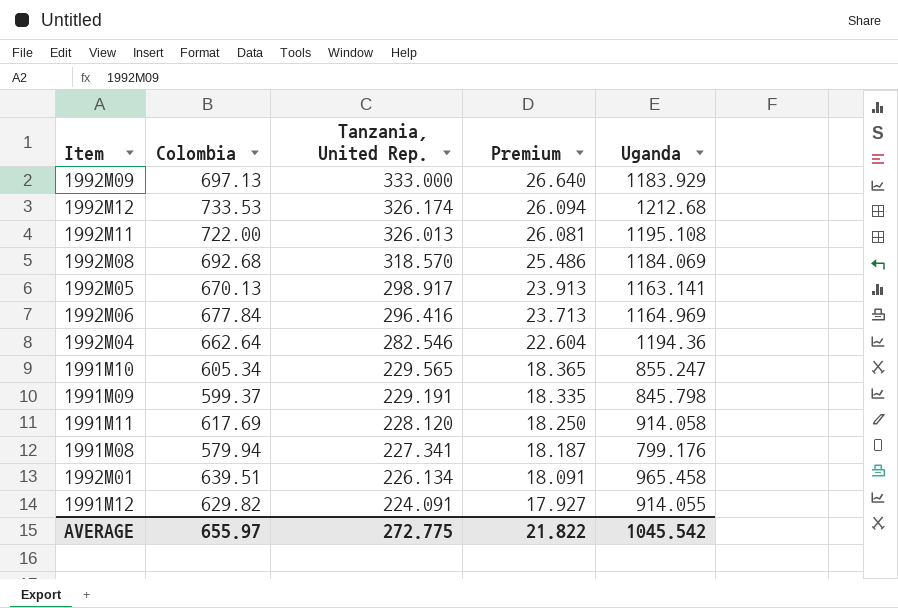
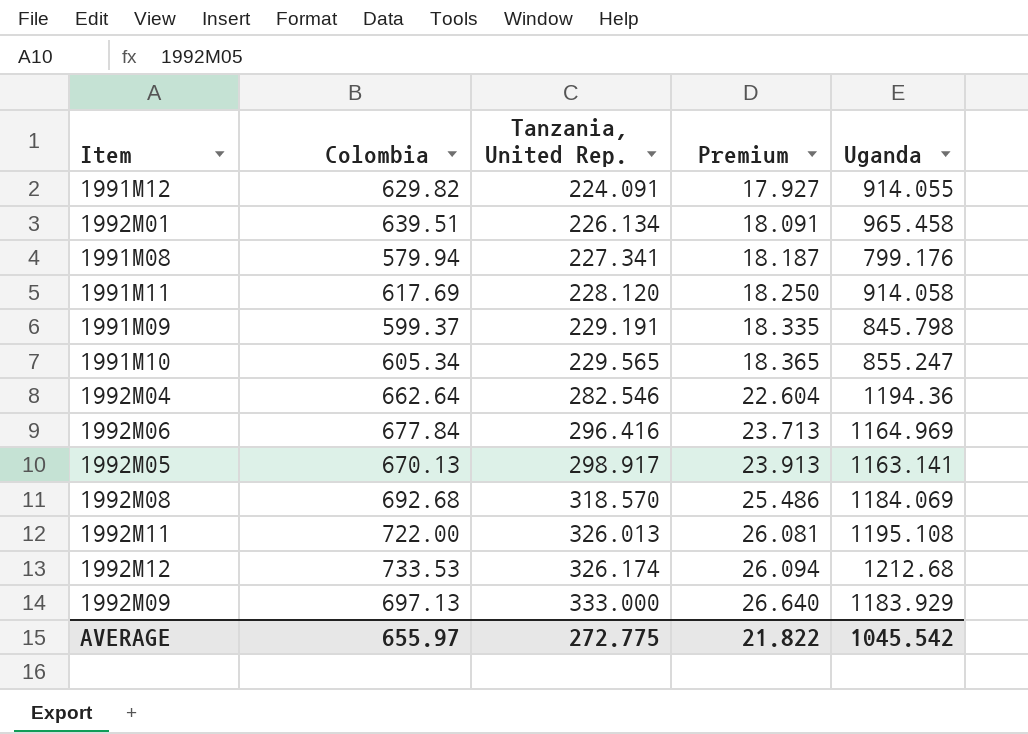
row order: Tanzania, United Rep. descending -> Tanzania, United Rep. ascending

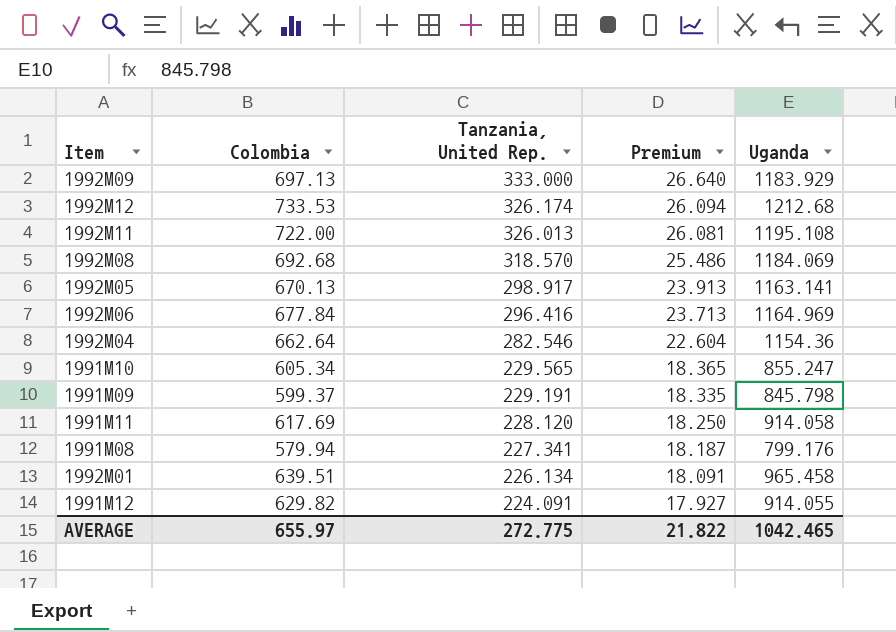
row order: Tanzania, United Rep. ascending -> Tanzania, United Rep. descending
1992M04 | Uganda: 1194.36 -> 1154.36
AVERAGE | Uganda: 1045.542 -> 1042.465

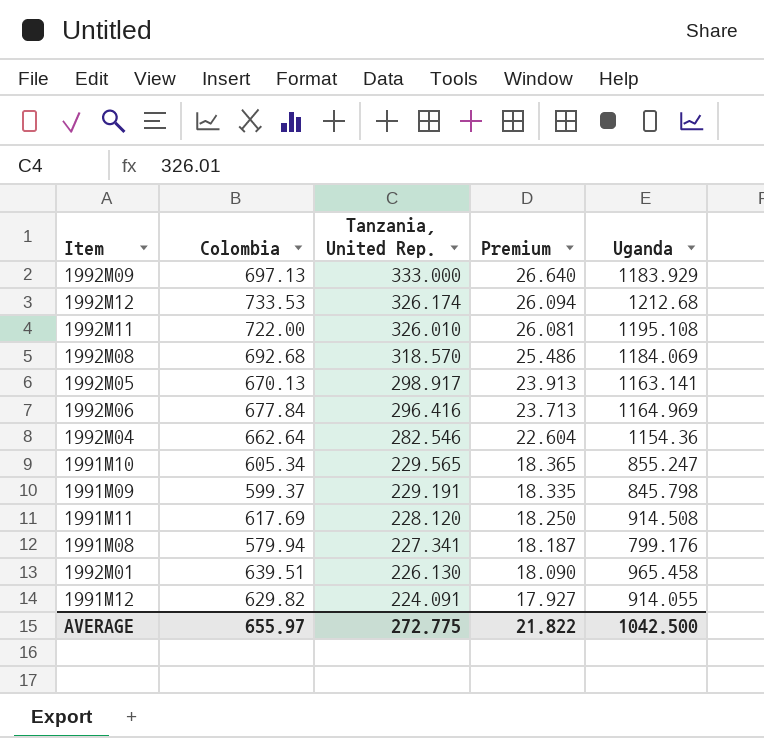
1992M11 | Tanzania, United Rep.: 326.013 -> 326.010
1991M11 | Uganda: 914.058 -> 914.508
1992M01 | Tanzania, United Rep.: 226.134 -> 226.130
1992M01 | Premium: 18.091 -> 18.090
AVERAGE | Uganda: 1042.465 -> 1042.500

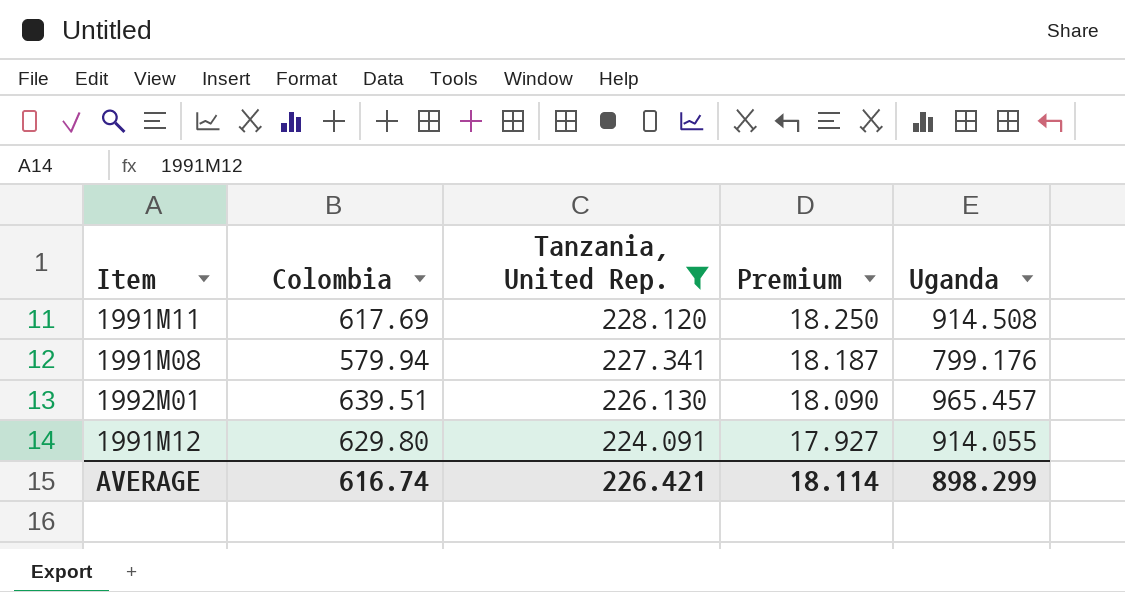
filter: none -> Tanzania, United Rep. <= 228.120
1992M01 | Uganda: 965.458 -> 965.457
1991M12 | Colombia: 629.82 -> 629.80
AVERAGE | Colombia: 655.97 -> 616.74
AVERAGE | Tanzania, United Rep.: 272.775 -> 226.421
AVERAGE | Premium: 21.822 -> 18.114
AVERAGE | Uganda: 1042.500 -> 898.299

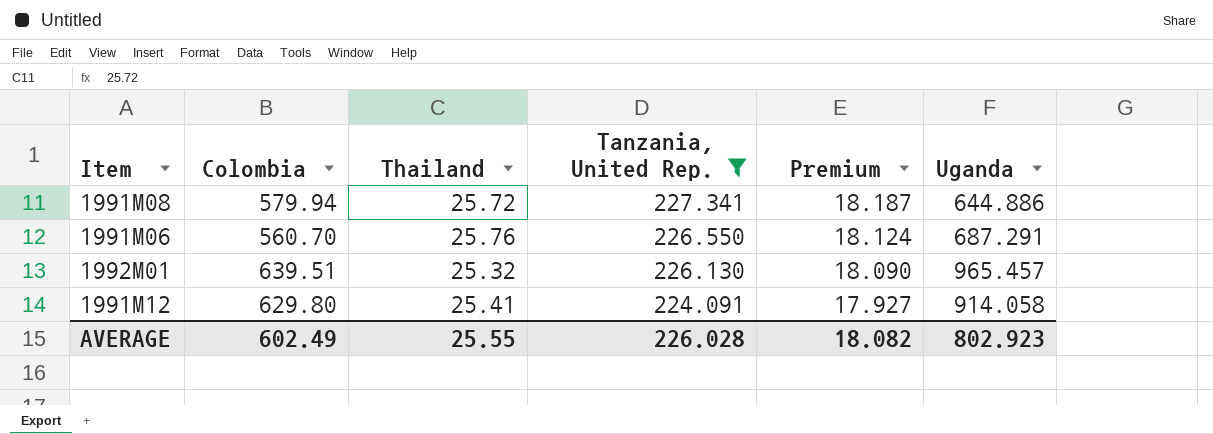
column Thailand | position: none -> 3
row 1991M11: 617.69 | 228.120 | 18.250 | 914.508 -> none
1991M08 | Uganda: 799.176 -> 644.886
row 1991M06: none -> 560.70 | 25.76 | 226.550 | 18.124 | 687.291
1991M12 | Uganda: 914.055 -> 914.058
AVERAGE | Colombia: 616.74 -> 602.49
AVERAGE | Tanzania, United Rep.: 226.421 -> 226.028
AVERAGE | Premium: 18.114 -> 18.082
AVERAGE | Uganda: 898.299 -> 802.923

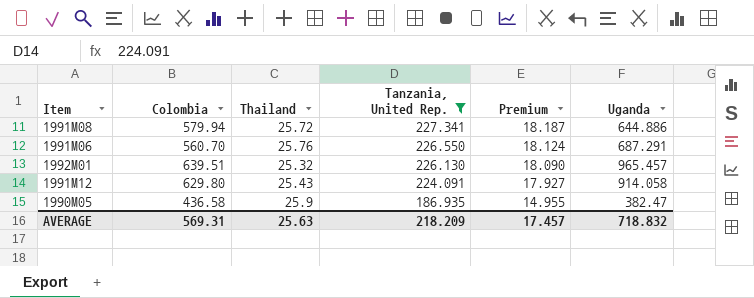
1991M12 | Thailand: 25.41 -> 25.43
row 1990M05: none -> 436.58 | 25.9 | 186.935 | 14.955 | 382.47
AVERAGE | Colombia: 602.49 -> 569.31
AVERAGE | Thailand: 25.55 -> 25.63
AVERAGE | Tanzania, United Rep.: 226.028 -> 218.209
AVERAGE | Premium: 18.082 -> 17.457
AVERAGE | Uganda: 802.923 -> 718.832

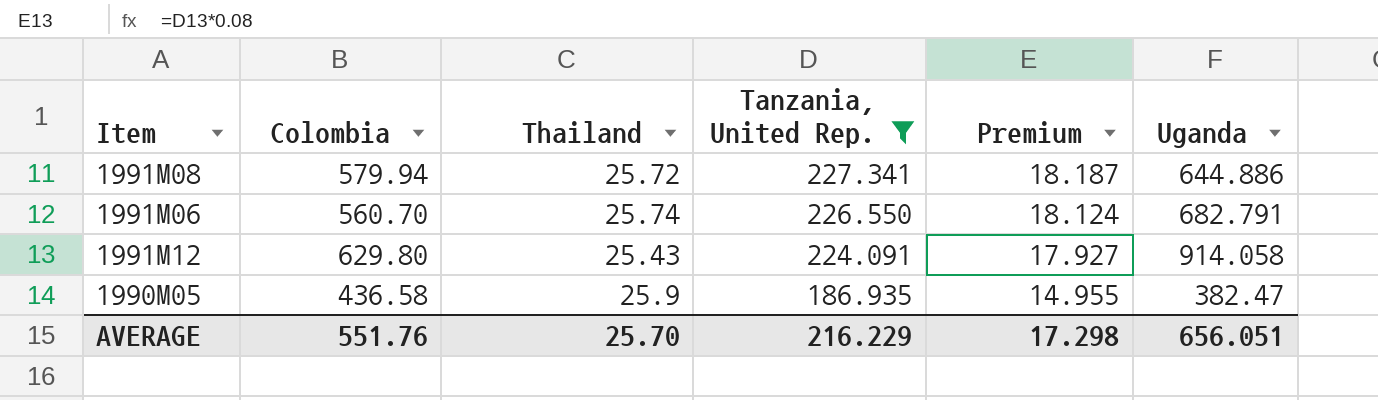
row 1992M01: 639.51 | 25.32 | 226.130 | 18.090 | 965.457 -> none
1991M06 | Thailand: 25.76 -> 25.74
1991M06 | Uganda: 687.291 -> 682.791
AVERAGE | Colombia: 569.31 -> 551.76
AVERAGE | Thailand: 25.63 -> 25.70
AVERAGE | Tanzania, United Rep.: 218.209 -> 216.229
AVERAGE | Premium: 17.457 -> 17.298
AVERAGE | Uganda: 718.832 -> 656.051

